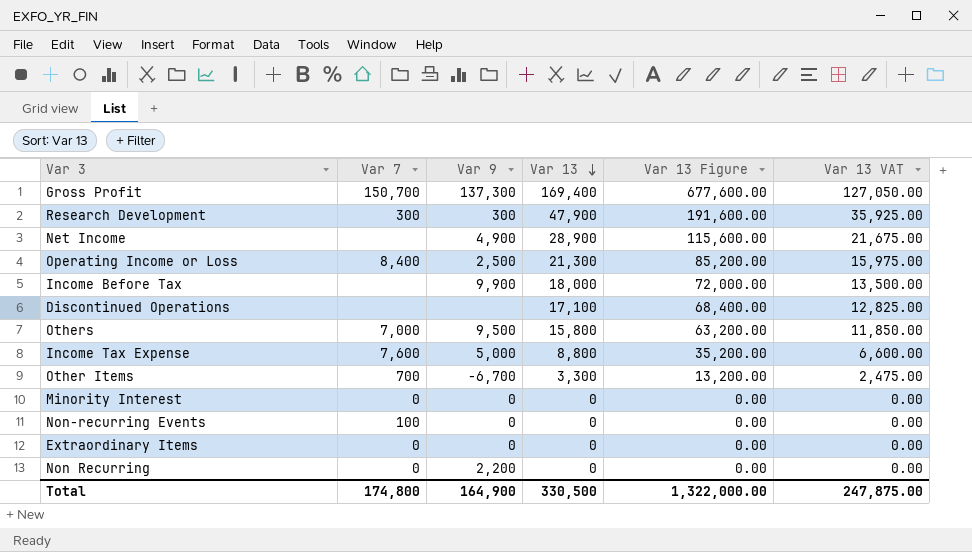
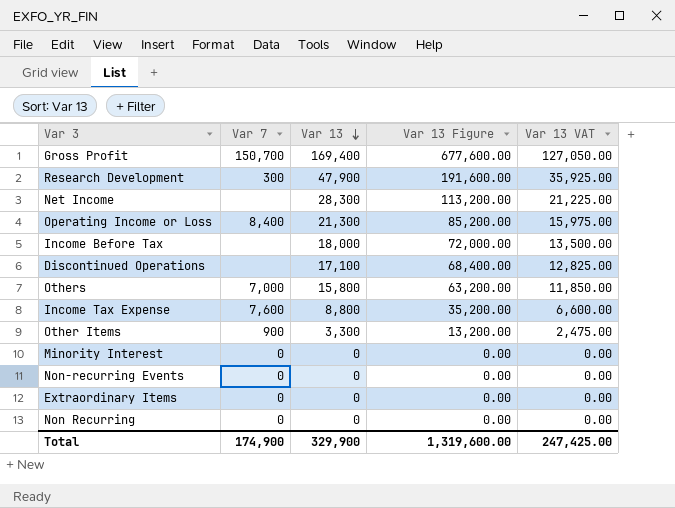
column Var 9 | position: 3 -> none
Net Income | Var 13: 28,900 -> 28,300
Net Income | Var 13 Figure: 115,600.00 -> 113,200.00
Net Income | Var 13 VAT: 21,675.00 -> 21,225.00
Other Items | Var 7: 700 -> 900
Non-recurring Events | Var 7: 100 -> 0
Total | Var 7: 174,800 -> 174,900
Total | Var 13: 330,500 -> 329,900
Total | Var 13 Figure: 1,322,000.00 -> 1,319,600.00
Total | Var 13 VAT: 247,875.00 -> 247,425.00

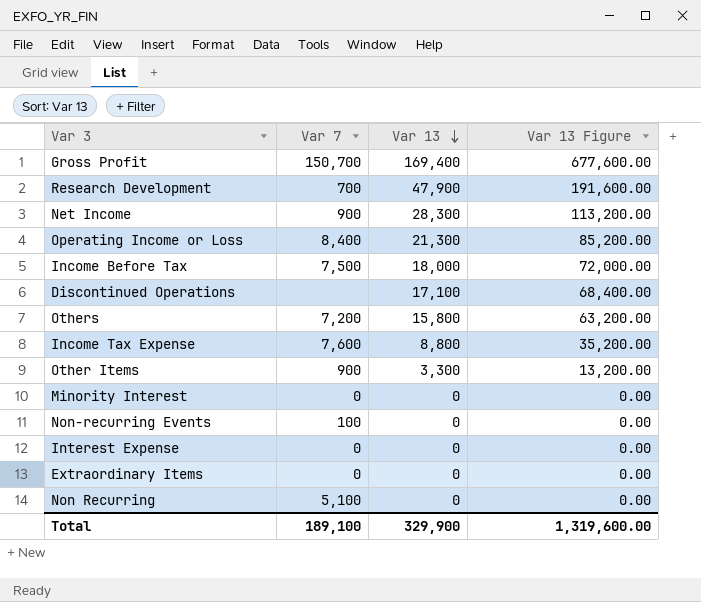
column Var 13 VAT | formula: [Var 13] * 0.75 -> none
Research Development | Var 7: 300 -> 700
Net Income | Var 7: none -> 900
Income Before Tax | Var 7: none -> 7,500
Others | Var 7: 7,000 -> 7,200
Non-recurring Events | Var 7: 0 -> 100
row Interest Expense: none -> 0 | 0 | 0.00
Non Recurring | Var 7: 0 -> 5,100
Total | Var 7: 174,900 -> 189,100

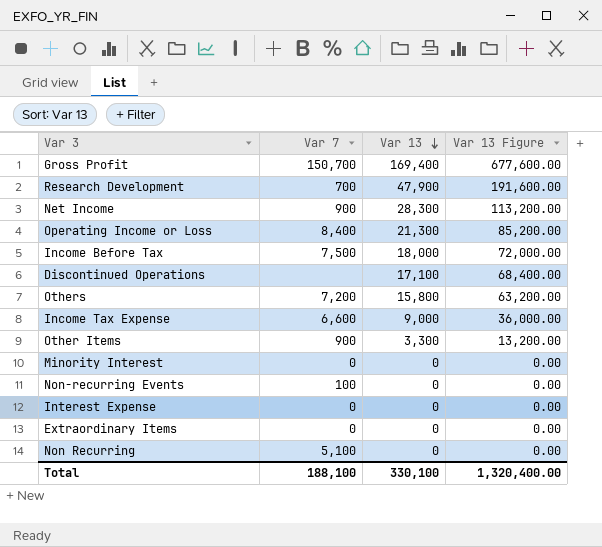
Income Tax Expense | Var 7: 7,600 -> 6,600
Income Tax Expense | Var 13: 8,800 -> 9,000
Income Tax Expense | Var 13 Figure: 35,200.00 -> 36,000.00
Total | Var 7: 189,100 -> 188,100
Total | Var 13: 329,900 -> 330,100
Total | Var 13 Figure: 1,319,600.00 -> 1,320,400.00

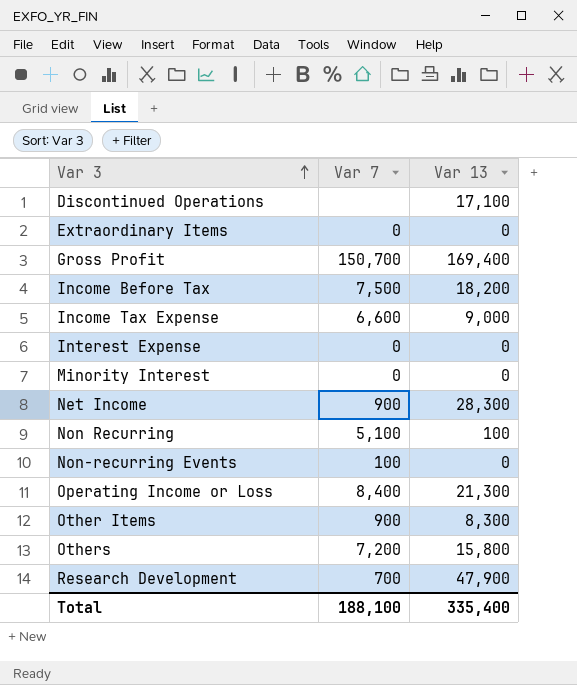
row order: Var 13 descending -> Var 3 ascending
column Var 13 Figure | formula: [Var 13] * 4 -> none
Income Before Tax | Var 13: 18,000 -> 18,200
Non Recurring | Var 13: 0 -> 100
Other Items | Var 13: 3,300 -> 8,300
Total | Var 13: 330,100 -> 335,400

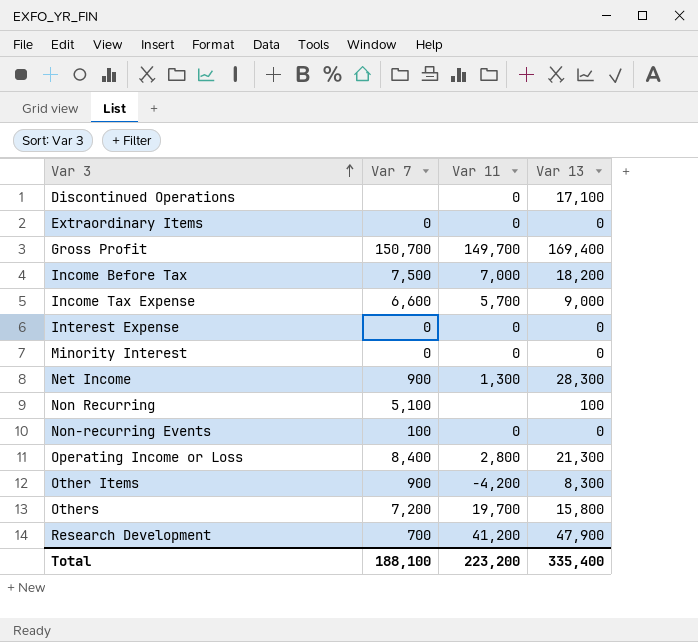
column Var 11 | position: none -> 3

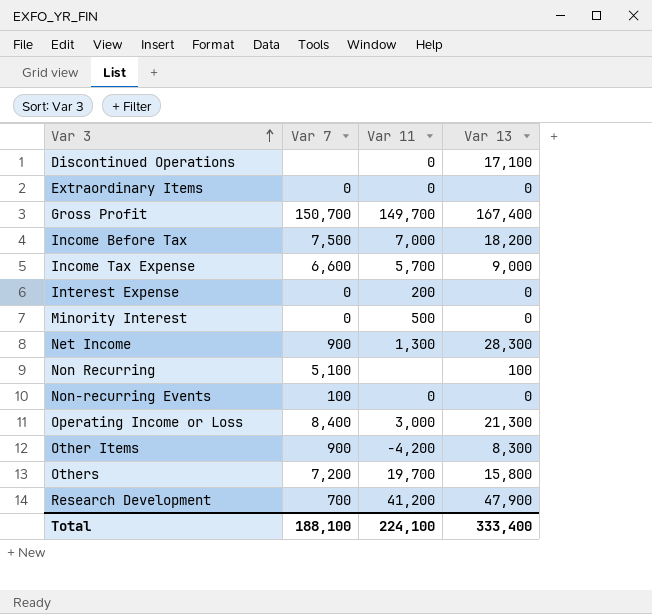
Gross Profit | Var 13: 169,400 -> 167,400
Interest Expense | Var 11: 0 -> 200
Minority Interest | Var 11: 0 -> 500
Operating Income or Loss | Var 11: 2,800 -> 3,000
Total | Var 11: 223,200 -> 224,100
Total | Var 13: 335,400 -> 333,400

